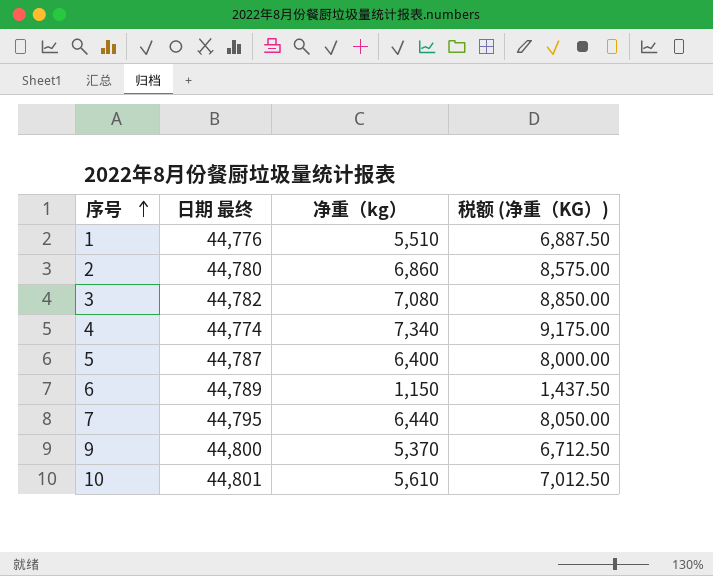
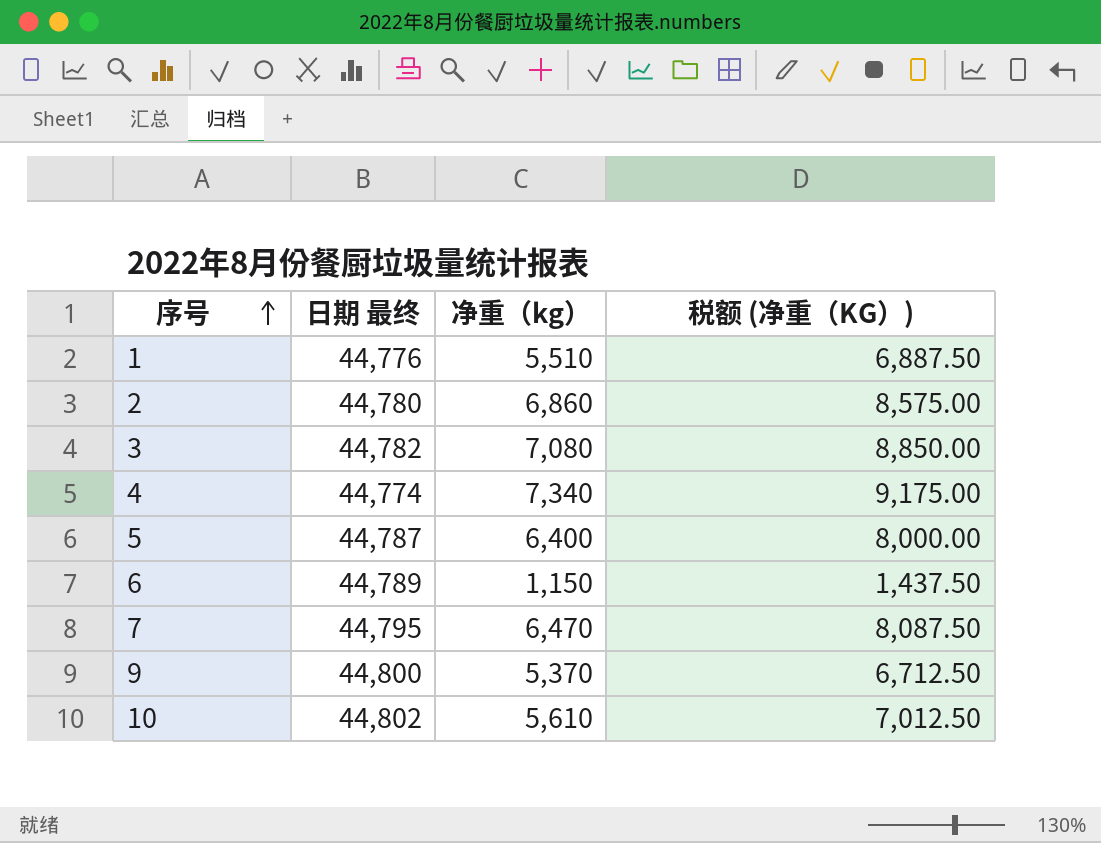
7 | 净重（kg）: 6,440 -> 6,470
7 | 税额 (净重（KG）): 8,050.00 -> 8,087.50
10 | 日期 最终: 44,801 -> 44,802

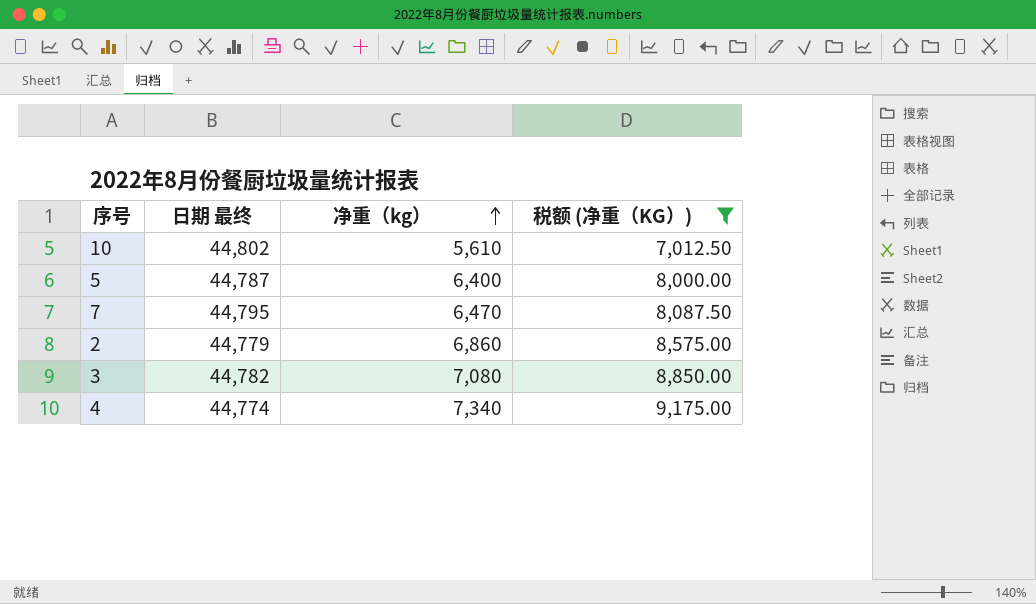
filter: none -> 税额 (净重（KG）) >= 7,012.50
row order: 序号 ascending -> 净重（kg） ascending
2 | 日期 最终: 44,780 -> 44,779

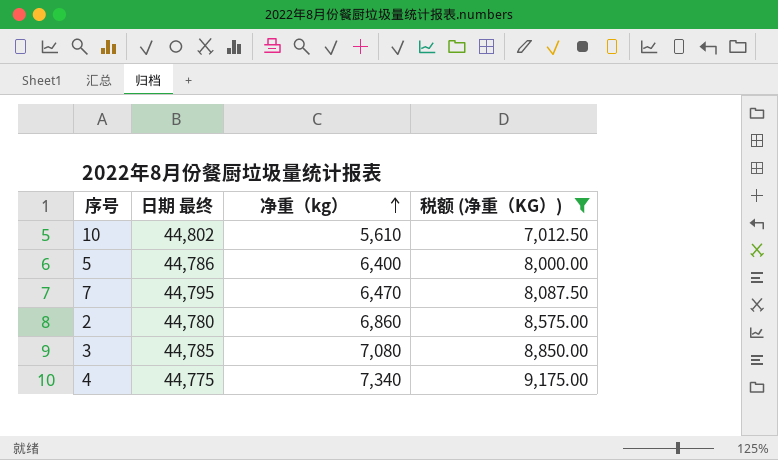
5 | 日期 最终: 44,787 -> 44,786
2 | 日期 最终: 44,779 -> 44,780
3 | 日期 最终: 44,782 -> 44,785
4 | 日期 最终: 44,774 -> 44,775

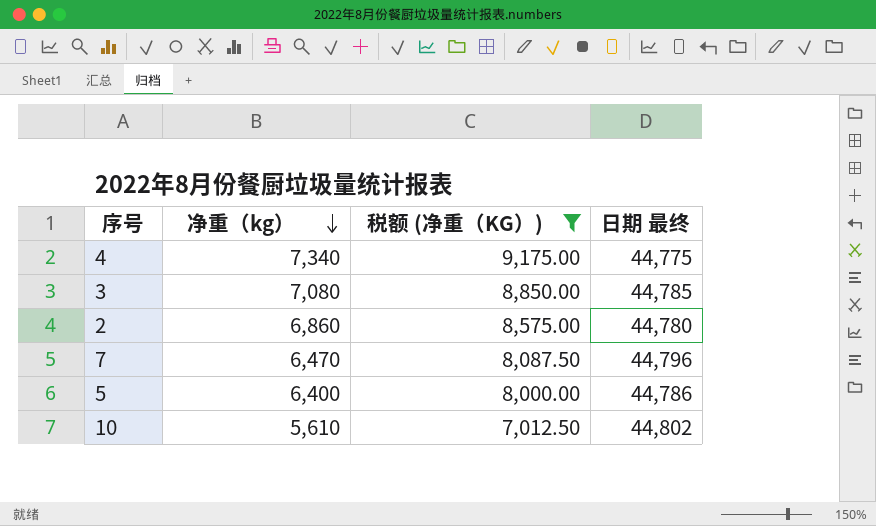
row order: 净重（kg） ascending -> 净重（kg） descending
column 日期 最终 | position: 2 -> 4
7 | 日期 最终: 44,795 -> 44,796

